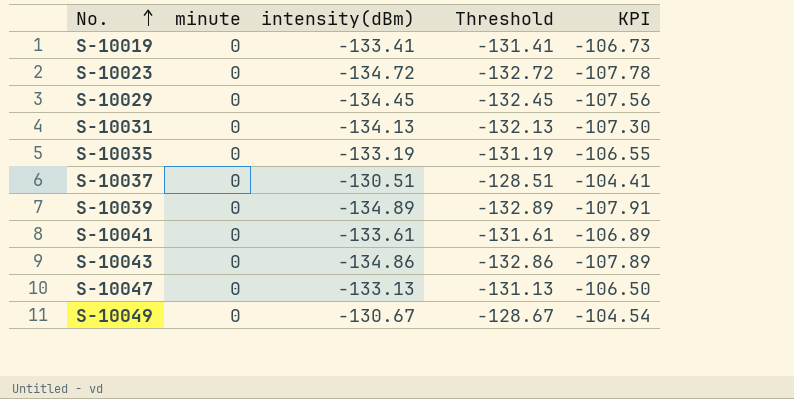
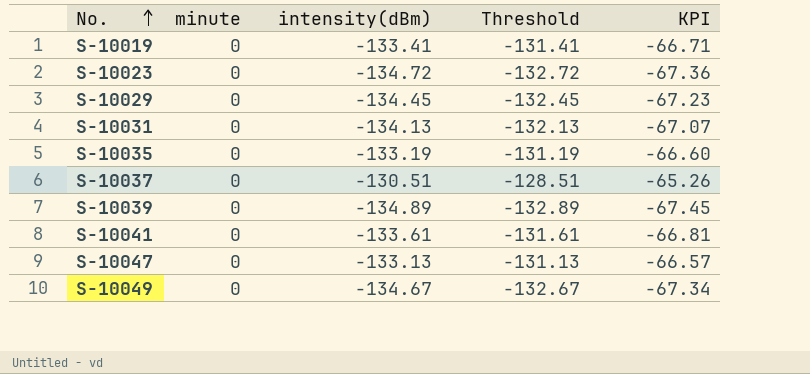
column KPI | formula: [intensity(dBm)] * 0.8 -> [intensity(dBm)] * 0.5
row S-10043: 0 | -134.86 | -132.86 | -107.89 -> none
S-10049 | intensity(dBm): -130.67 -> -134.67
S-10049 | Threshold: -128.67 -> -132.67

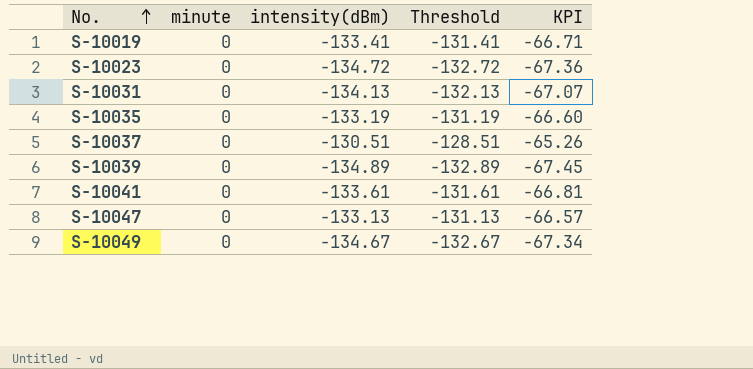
row S-10029: 0 | -134.45 | -132.45 | -67.23 -> none

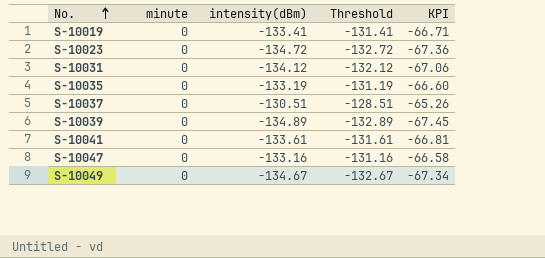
S-10031 | intensity(dBm): -134.13 -> -134.12
S-10031 | Threshold: -132.13 -> -132.12
S-10031 | KPI: -67.07 -> -67.06
S-10047 | intensity(dBm): -133.13 -> -133.16
S-10047 | Threshold: -131.13 -> -131.16
S-10047 | KPI: -66.57 -> -66.58

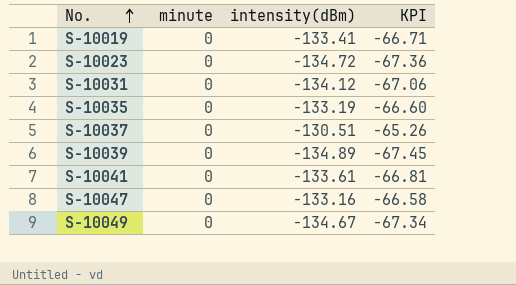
column Threshold | formula: [intensity(dBm)] + 2 -> none

